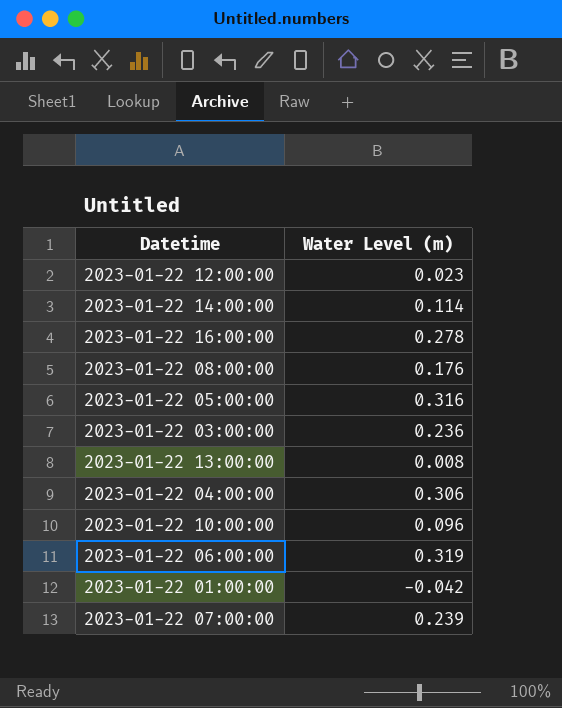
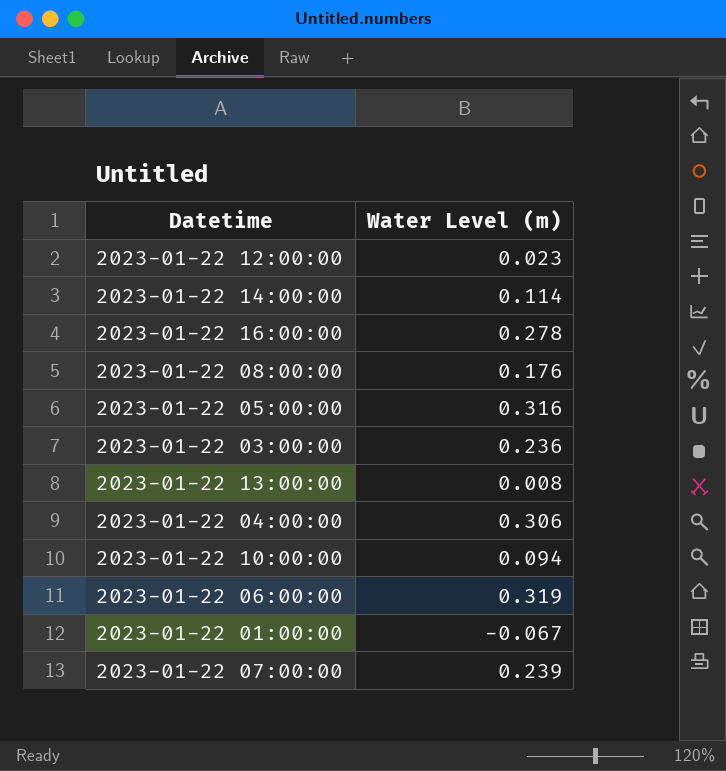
2023-01-22 10:00:00 | Water Level (m): 0.096 -> 0.094
2023-01-22 01:00:00 | Water Level (m): -0.042 -> -0.067

